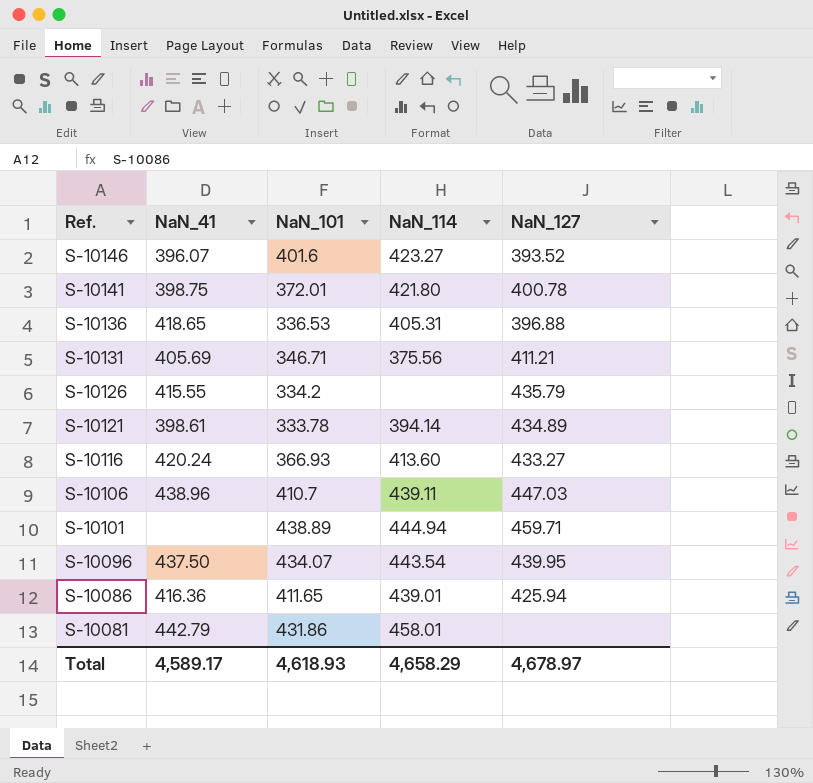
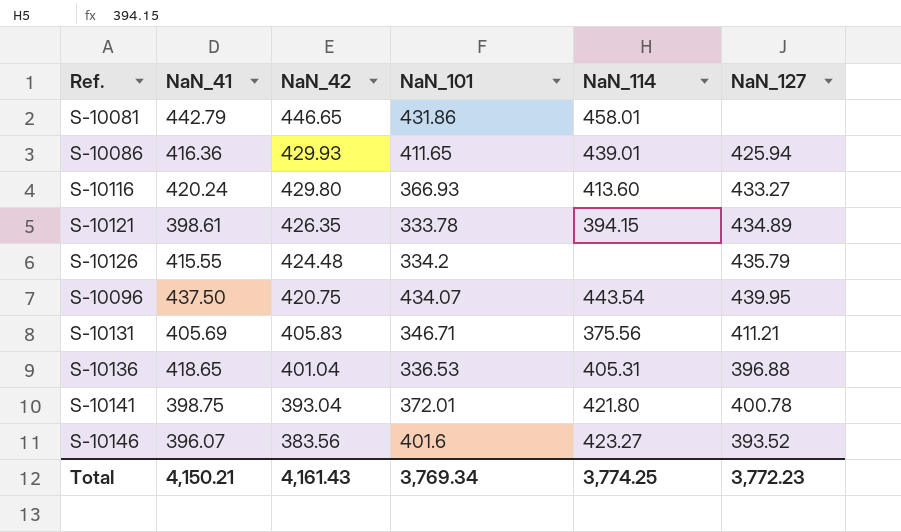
row order: Ref. descending -> NaN_42 descending
column NaN_42 | position: none -> 3
row S-10106: 438.96 | 410.7 | 439.11 | 447.03 -> none
row S-10101: none | 438.89 | 444.94 | 459.71 -> none
S-10121 | NaN_114: 394.14 -> 394.15
Total | NaN_41: 4,589.17 -> 4,150.21
Total | NaN_101: 4,618.93 -> 3,769.34
Total | NaN_114: 4,658.29 -> 3,774.25
Total | NaN_127: 4,678.97 -> 3,772.23

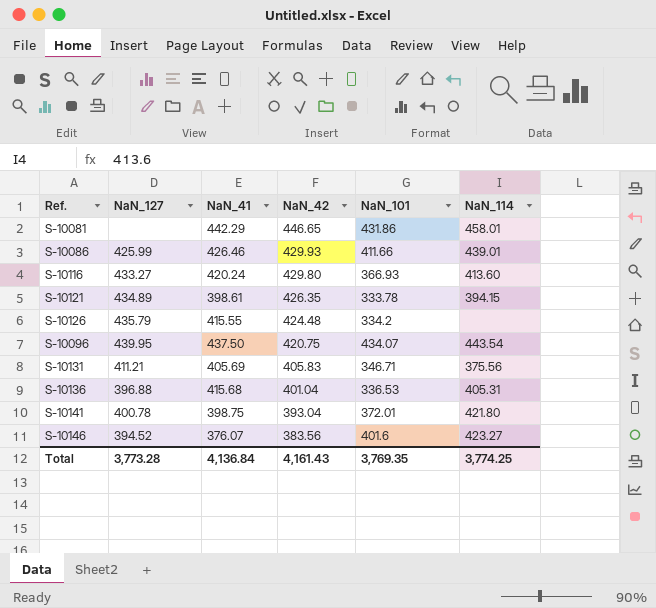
column NaN_127 | position: 6 -> 2
S-10081 | NaN_41: 442.79 -> 442.29
S-10086 | NaN_127: 425.94 -> 425.99
S-10086 | NaN_41: 416.36 -> 426.46
S-10086 | NaN_101: 411.65 -> 411.66
S-10136 | NaN_41: 418.65 -> 415.68
S-10146 | NaN_127: 393.52 -> 394.52
S-10146 | NaN_41: 396.07 -> 376.07
Total | NaN_127: 3,772.23 -> 3,773.28
Total | NaN_41: 4,150.21 -> 4,136.84
Total | NaN_101: 3,769.34 -> 3,769.35

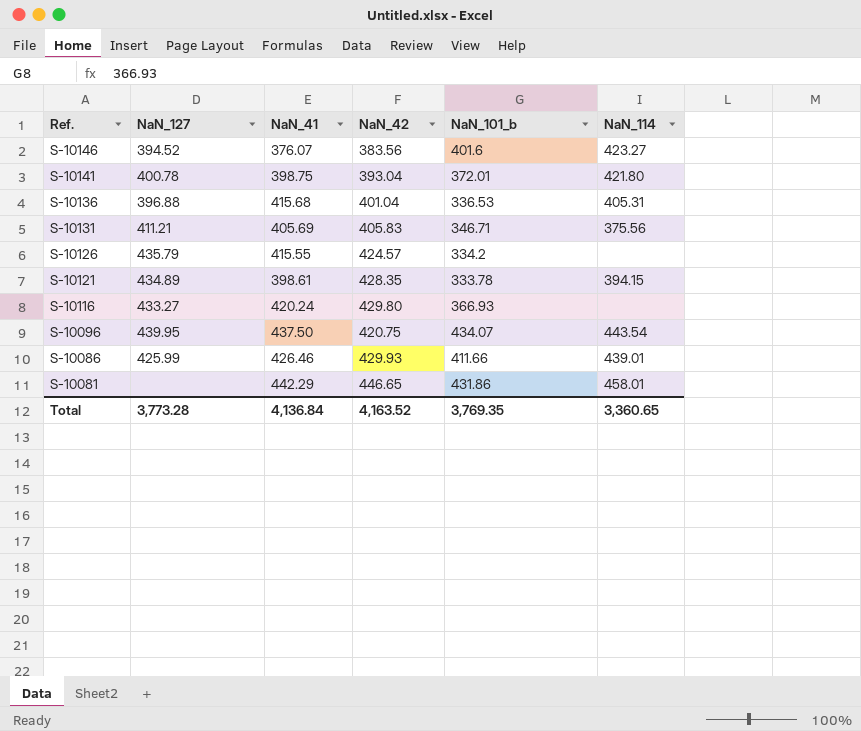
row order: NaN_42 descending -> Ref. descending
column name: NaN_101 -> NaN_101_b
S-10126 | NaN_42: 424.48 -> 424.57
S-10121 | NaN_42: 426.35 -> 428.35
S-10116 | NaN_114: 413.60 -> none
Total | NaN_42: 4,161.43 -> 4,163.52
Total | NaN_114: 3,774.25 -> 3,360.65

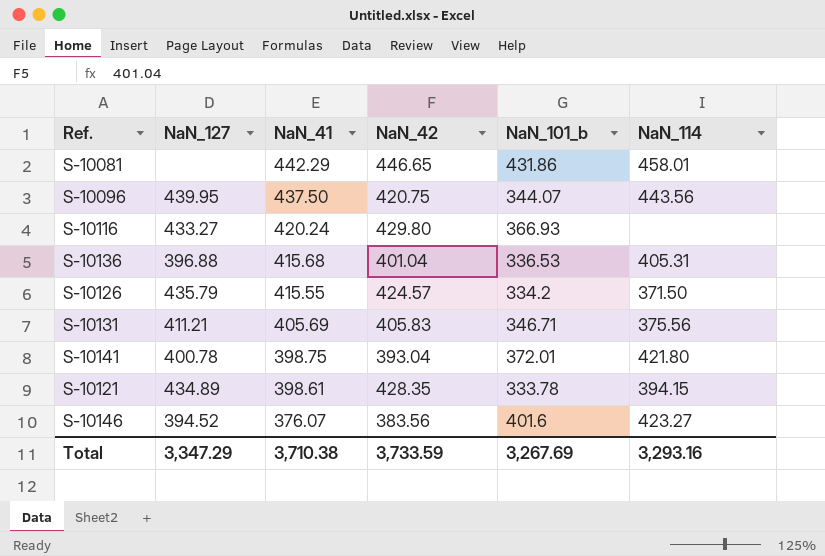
row order: Ref. descending -> NaN_41 descending
row S-10086: 425.99 | 426.46 | 429.93 | 411.66 | 439.01 -> none
S-10096 | NaN_101_b: 434.07 -> 344.07
S-10096 | NaN_114: 443.54 -> 443.56
S-10126 | NaN_114: none -> 371.50
Total | NaN_127: 3,773.28 -> 3,347.29
Total | NaN_41: 4,136.84 -> 3,710.38
Total | NaN_42: 4,163.52 -> 3,733.59
Total | NaN_101_b: 3,769.35 -> 3,267.69
Total | NaN_114: 3,360.65 -> 3,293.16

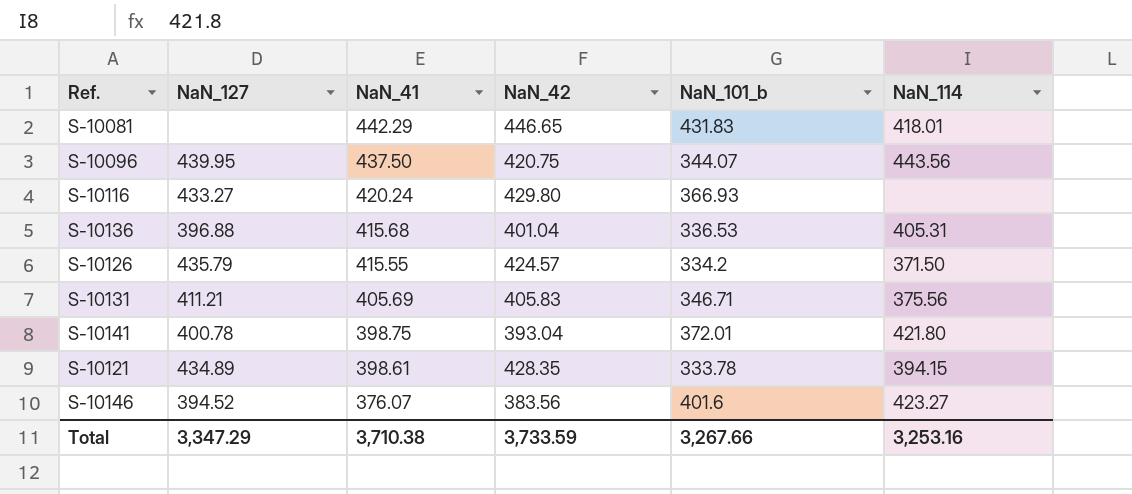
S-10081 | NaN_101_b: 431.86 -> 431.83
S-10081 | NaN_114: 458.01 -> 418.01
Total | NaN_101_b: 3,267.69 -> 3,267.66
Total | NaN_114: 3,293.16 -> 3,253.16

